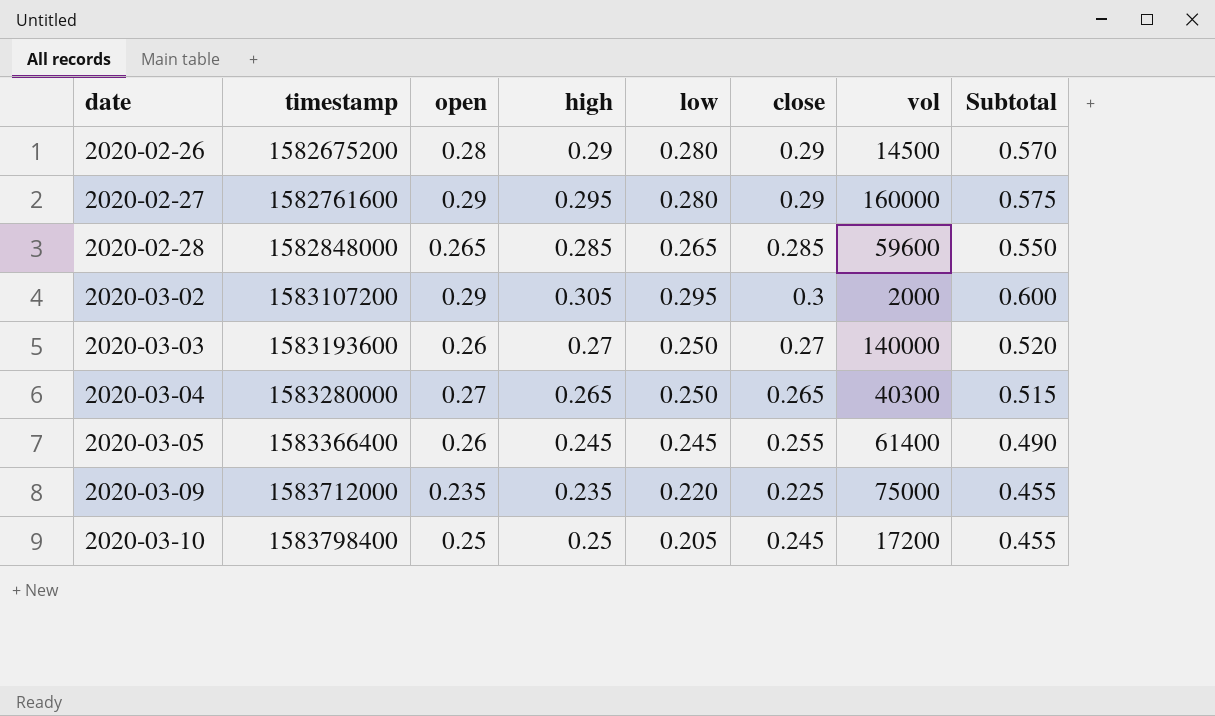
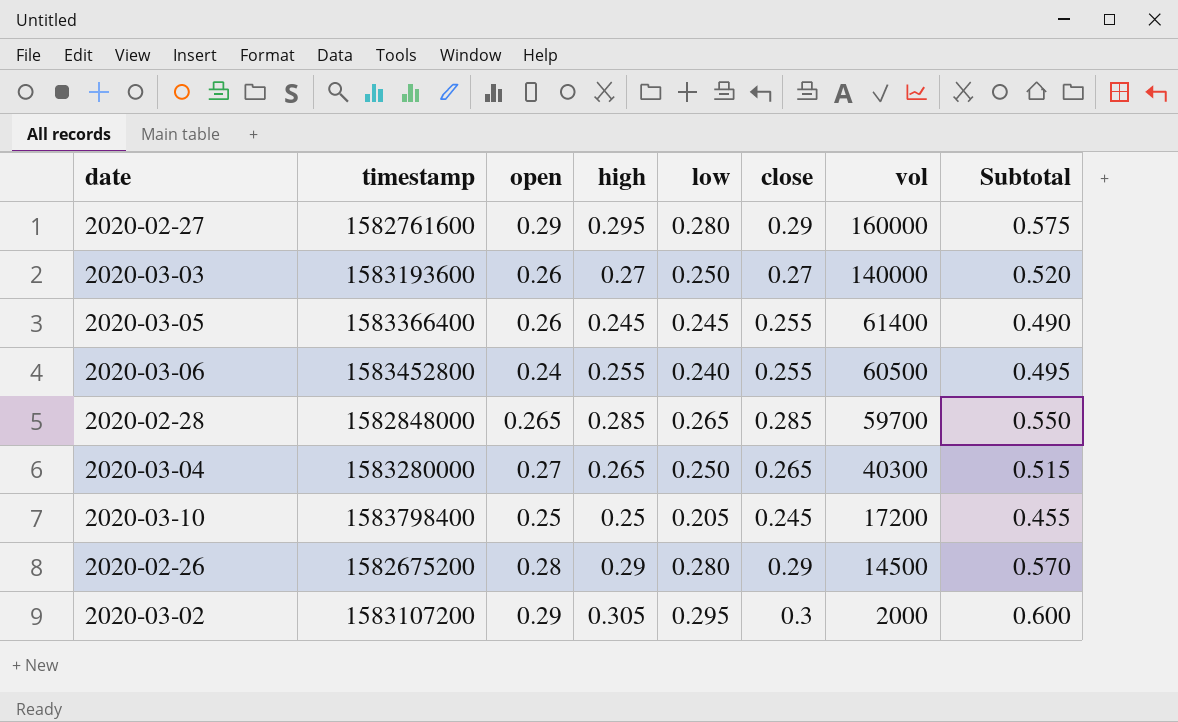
row order: date ascending -> vol descending
row 2020-03-09: 1583712000 | 0.235 | 0.235 | 0.220 | 0.225 | 75000 | 0.455 -> none
row 2020-03-06: none -> 1583452800 | 0.24 | 0.255 | 0.240 | 0.255 | 60500 | 0.495
2020-02-28 | vol: 59600 -> 59700

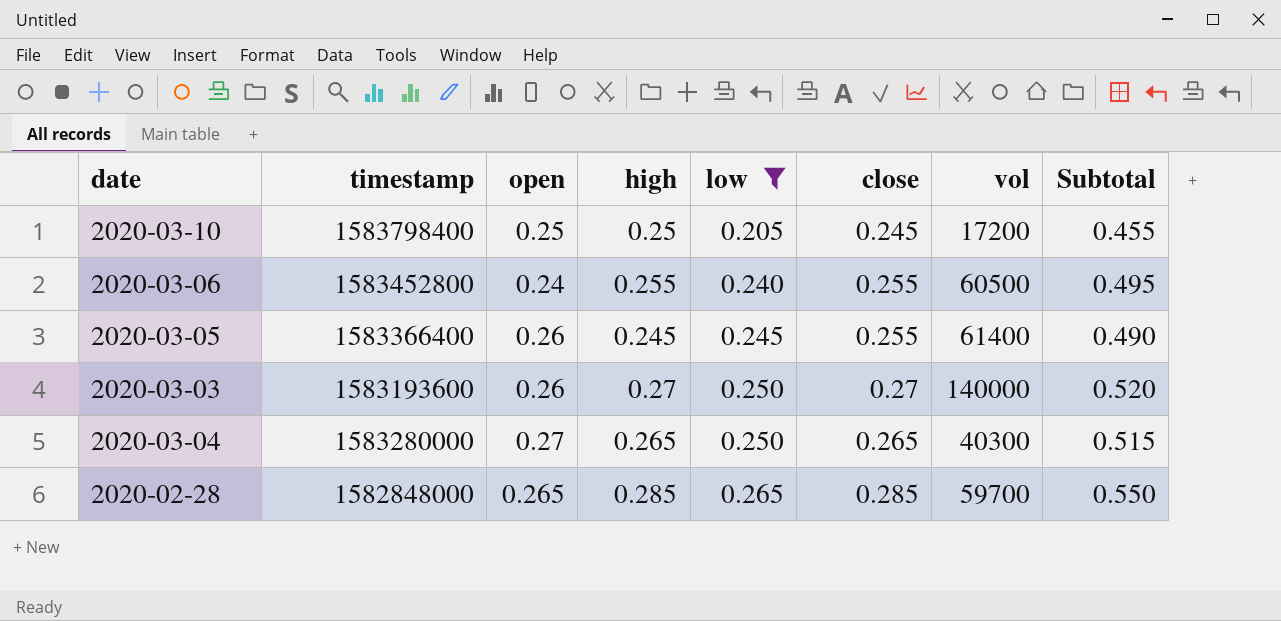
filter: none -> low <= 0.265
row order: vol descending -> low ascending

